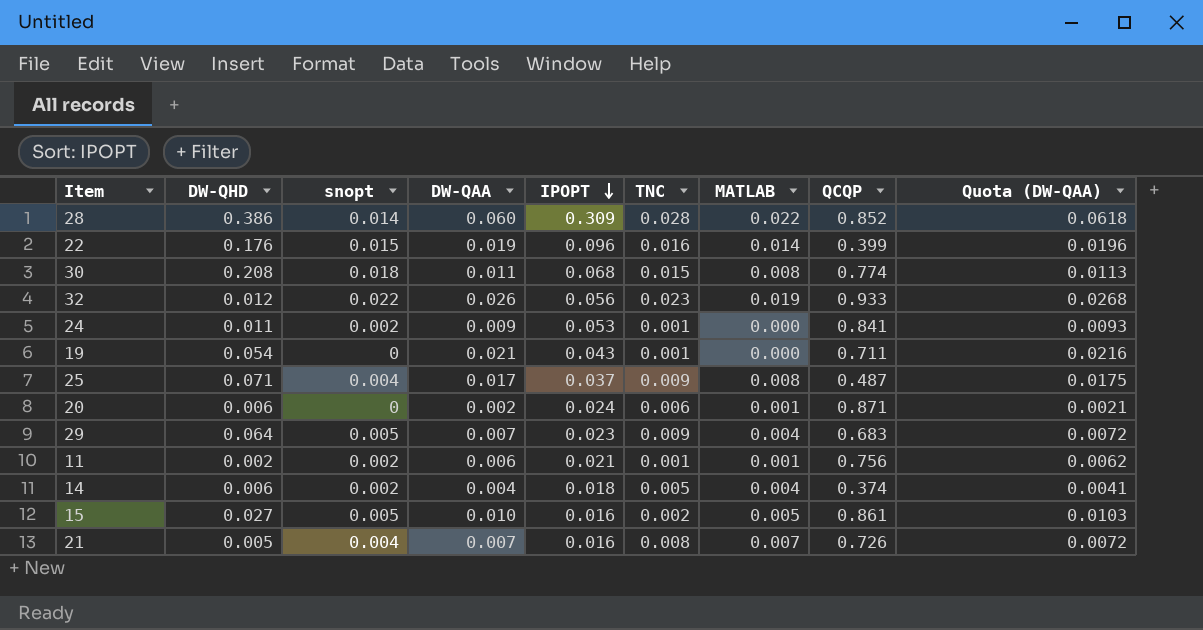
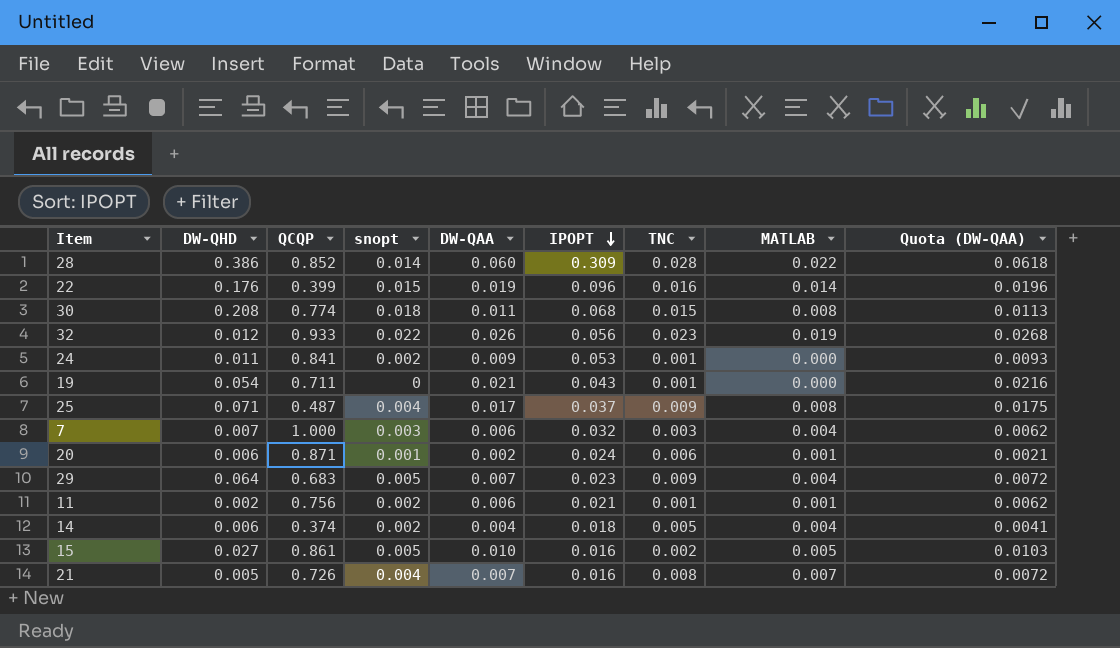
column QCQP | position: 8 -> 3
row 7: none -> 0.007 | 1.000 | 0.003 | 0.006 | 0.032 | 0.003 | 0.004 | 0.0062
20 | snopt: 0 -> 0.001

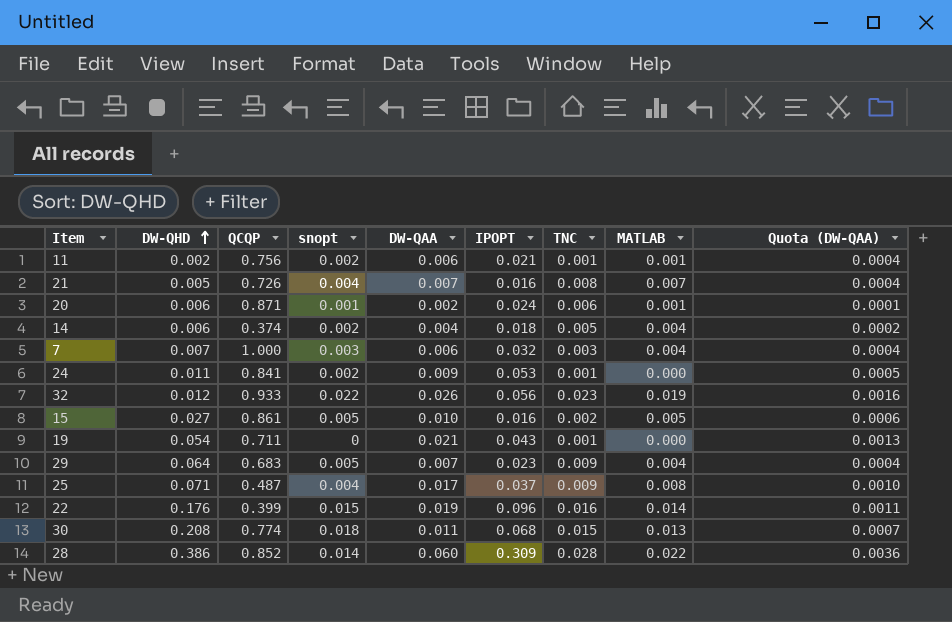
row order: IPOPT descending -> DW-QHD ascending
column Quota (DW-QAA) | formula: [DW-QAA] * 1.03 -> [DW-QAA] * 0.06
30 | MATLAB: 0.008 -> 0.013

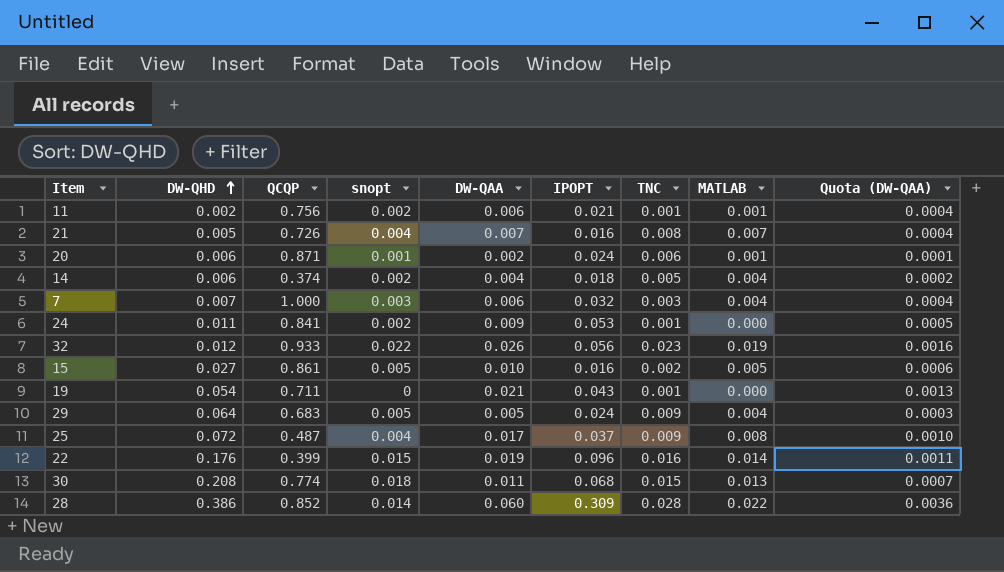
29 | DW-QAA: 0.007 -> 0.005
29 | IPOPT: 0.023 -> 0.024
29 | Quota (DW-QAA): 0.0004 -> 0.0003
25 | DW-QHD: 0.071 -> 0.072

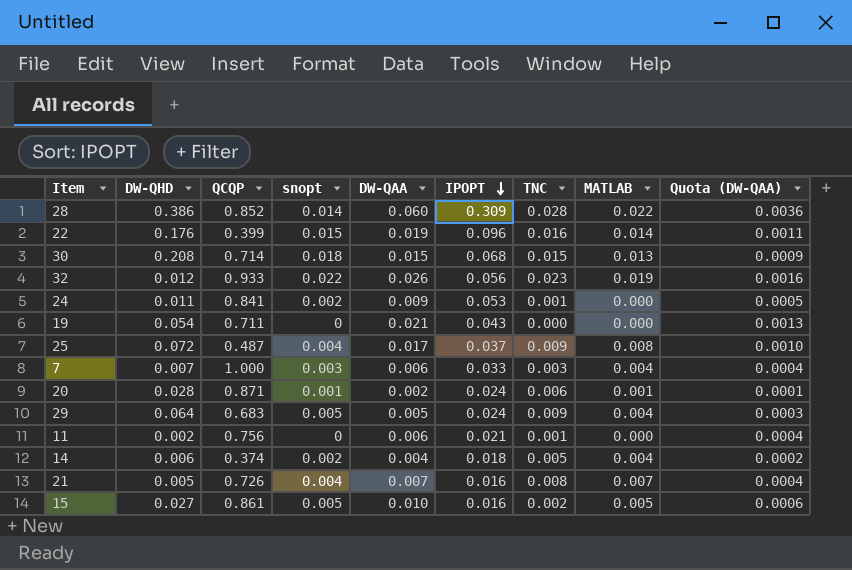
row order: DW-QHD ascending -> IPOPT descending
30 | QCQP: 0.774 -> 0.714
30 | DW-QAA: 0.011 -> 0.015
30 | Quota (DW-QAA): 0.0007 -> 0.0009
19 | TNC: 0.001 -> 0.000
7 | IPOPT: 0.032 -> 0.033
20 | DW-QHD: 0.006 -> 0.028
11 | snopt: 0.002 -> 0
11 | MATLAB: 0.001 -> 0.000

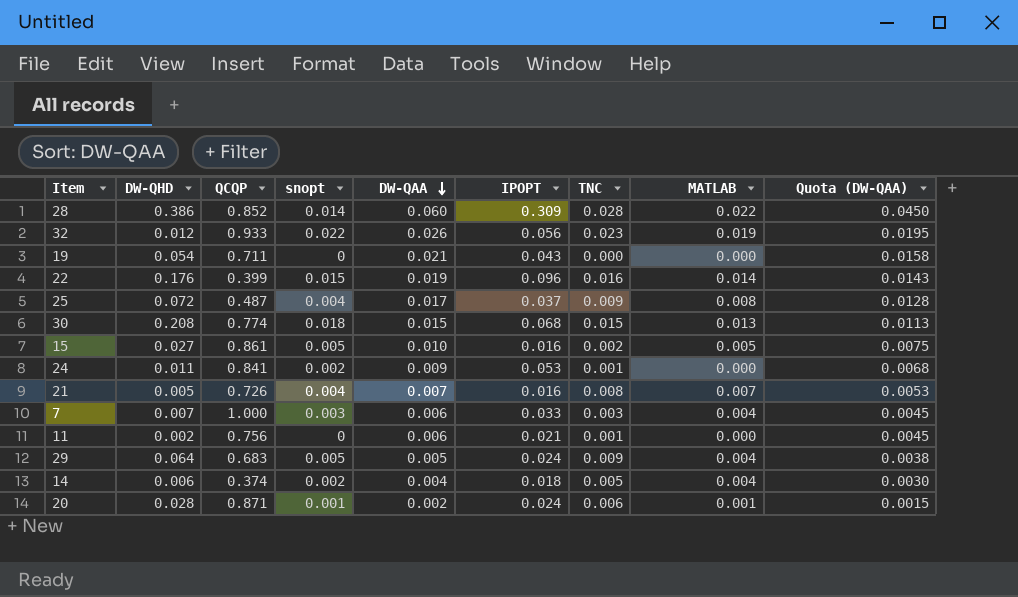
row order: IPOPT descending -> DW-QAA descending
column Quota (DW-QAA) | formula: [DW-QAA] * 0.06 -> [DW-QAA] * 0.75
30 | QCQP: 0.714 -> 0.774

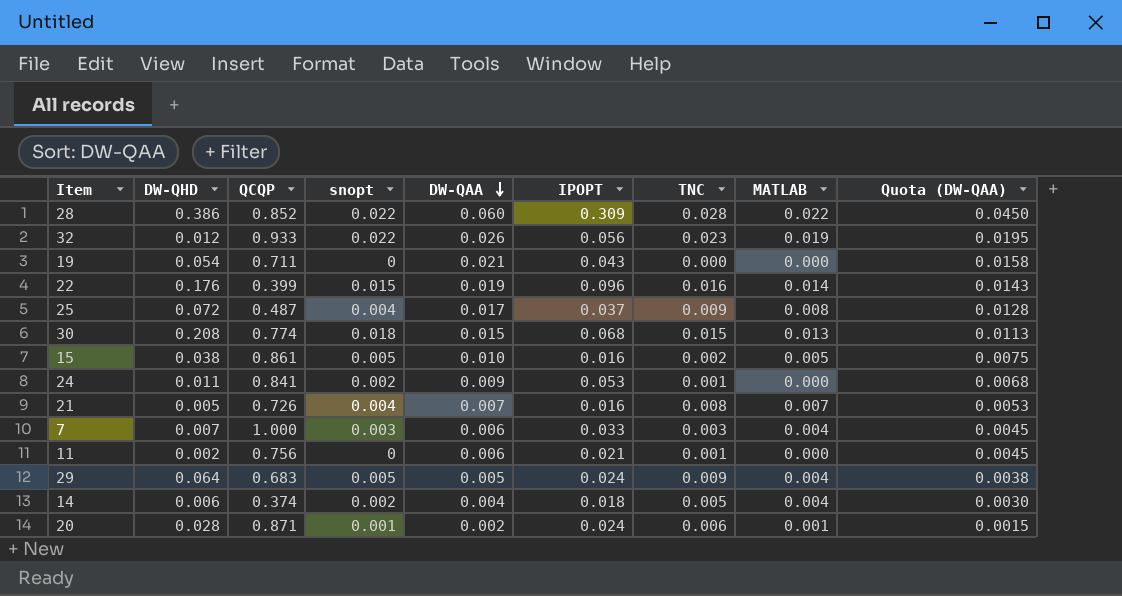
28 | snopt: 0.014 -> 0.022
15 | DW-QHD: 0.027 -> 0.038

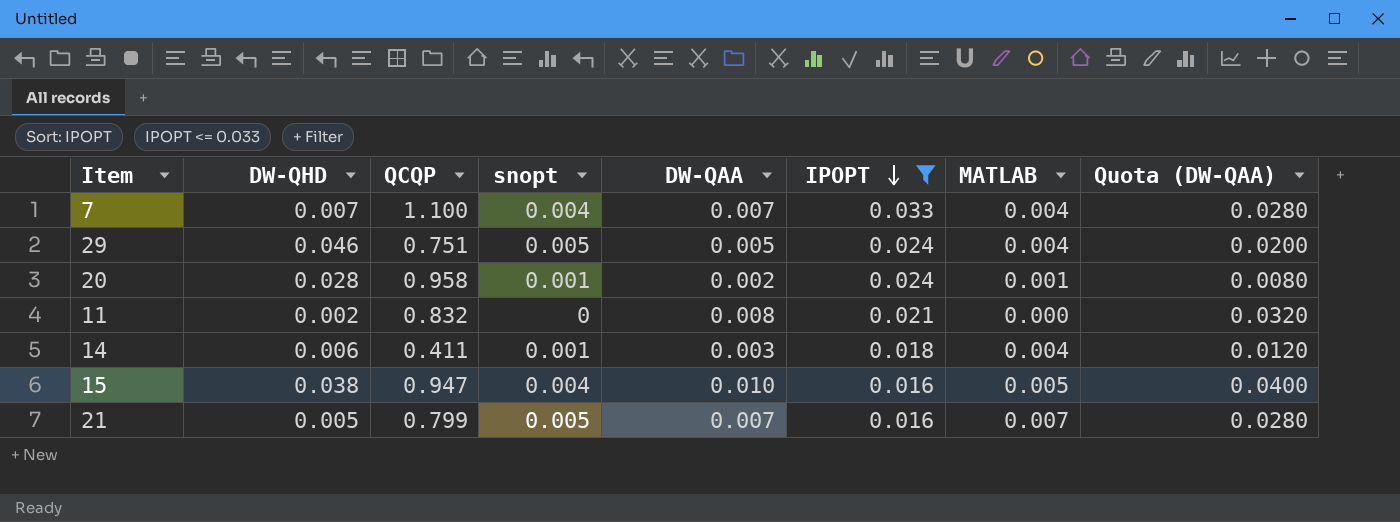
filter: none -> IPOPT <= 0.033
row order: DW-QAA descending -> IPOPT descending
column TNC | position: 7 -> none
column Quota (DW-QAA) | formula: [DW-QAA] * 0.75 -> [DW-QAA] * 4
7 | QCQP: 1.000 -> 1.100
7 | snopt: 0.003 -> 0.004
7 | DW-QAA: 0.006 -> 0.007
29 | DW-QHD: 0.064 -> 0.046
29 | QCQP: 0.683 -> 0.751
20 | QCQP: 0.871 -> 0.958
11 | QCQP: 0.756 -> 0.832
11 | DW-QAA: 0.006 -> 0.008
14 | QCQP: 0.374 -> 0.411
14 | snopt: 0.002 -> 0.001
14 | DW-QAA: 0.004 -> 0.003
15 | QCQP: 0.861 -> 0.947
15 | snopt: 0.005 -> 0.004
21 | QCQP: 0.726 -> 0.799
21 | snopt: 0.004 -> 0.005

